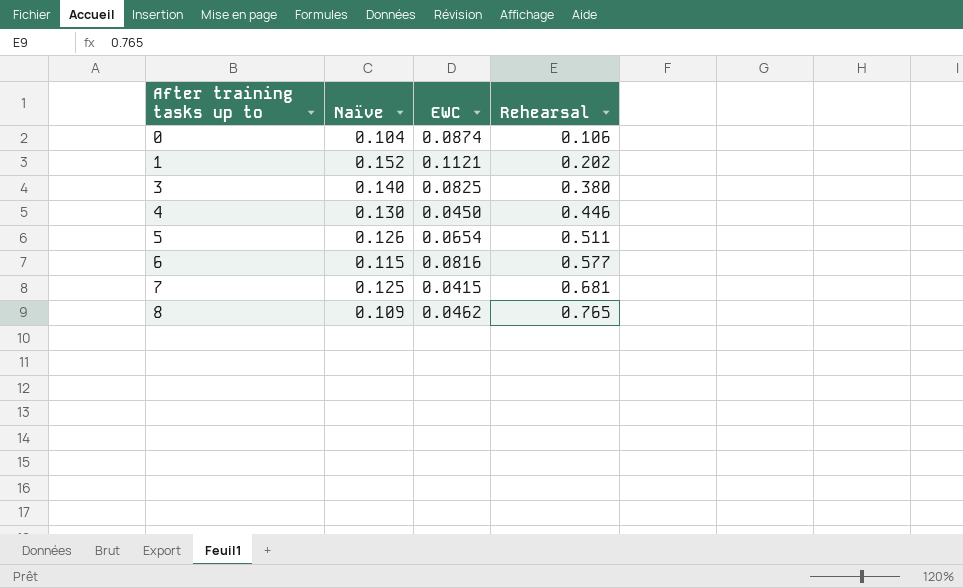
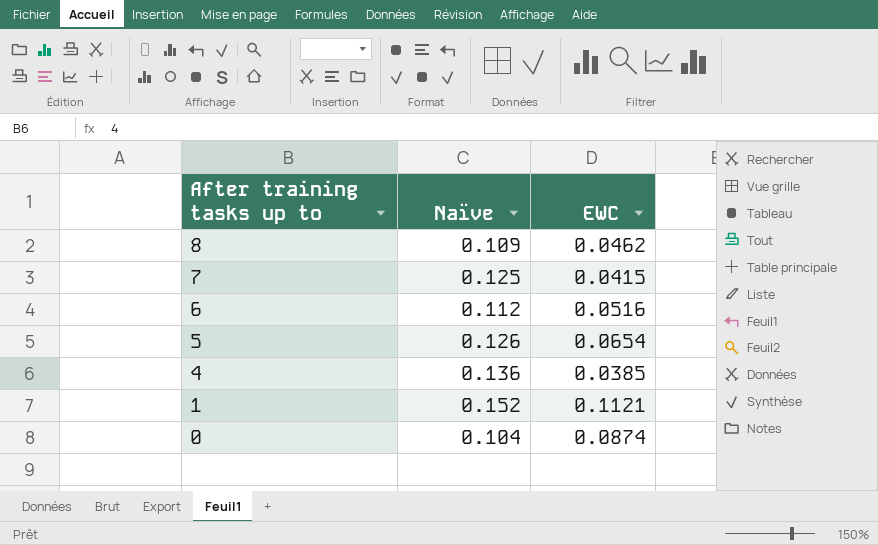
row order: After training tasks up to ascending -> After training tasks up to descending
column Rehearsal | position: 4 -> none
row 3: 0.140 | 0.0825 | 0.380 -> none
6 | Naïve: 0.115 -> 0.112
6 | EWC: 0.0816 -> 0.0516
4 | Naïve: 0.130 -> 0.136
4 | EWC: 0.0450 -> 0.0385

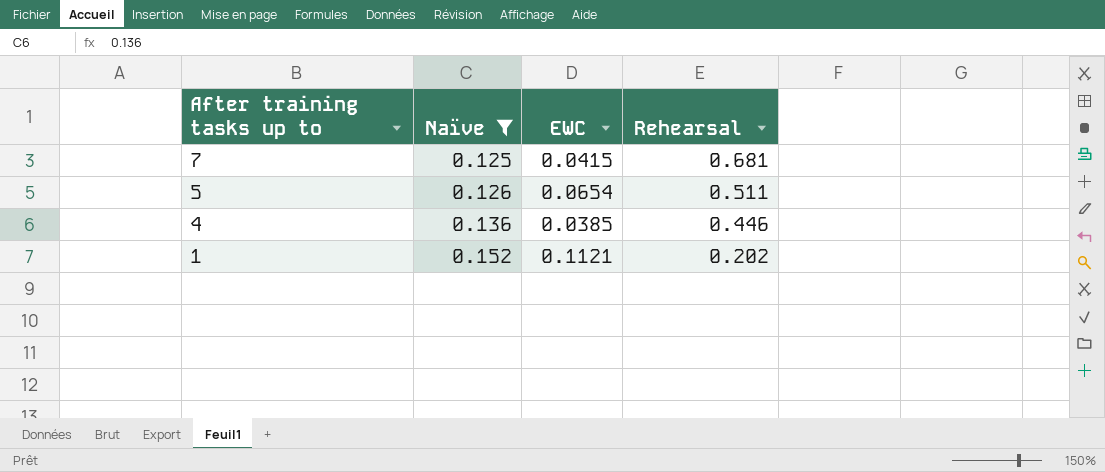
filter: none -> Naïve >= 0.125
column Rehearsal | position: none -> 4

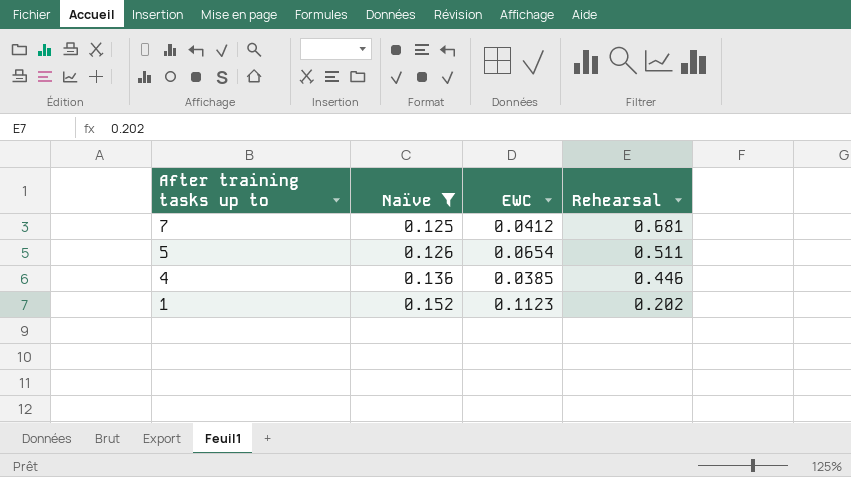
7 | EWC: 0.0415 -> 0.0412
1 | EWC: 0.1121 -> 0.1123

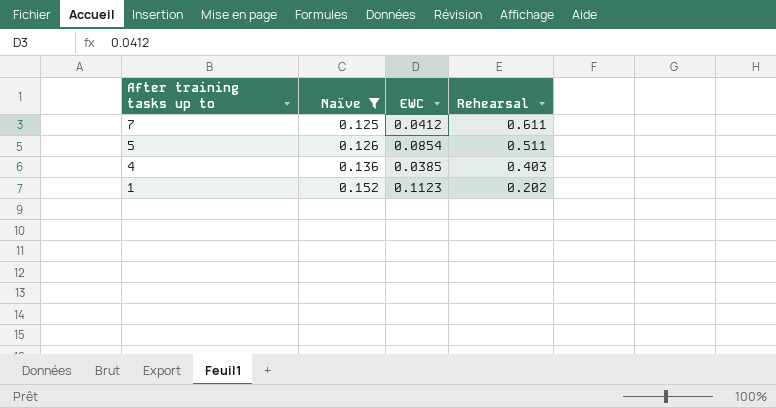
7 | Rehearsal: 0.681 -> 0.611
5 | EWC: 0.0654 -> 0.0854
4 | Rehearsal: 0.446 -> 0.403

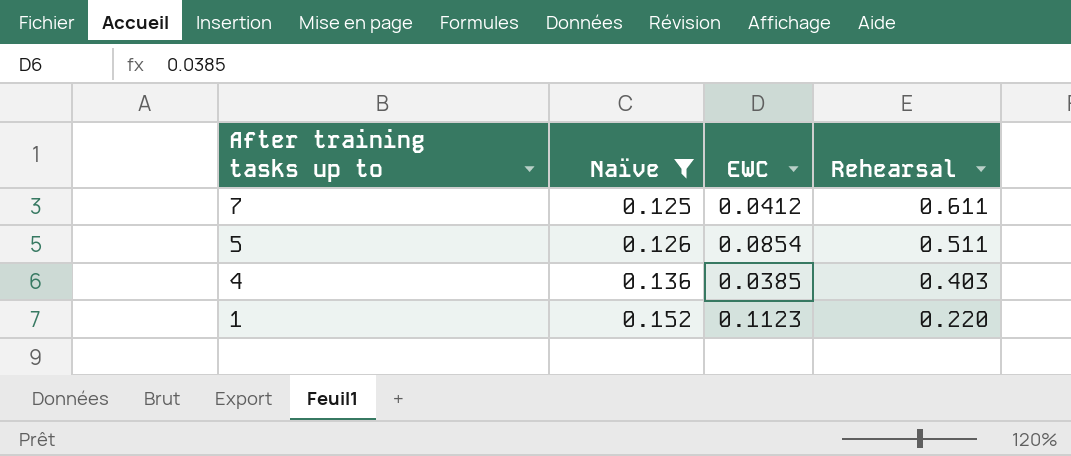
1 | Rehearsal: 0.202 -> 0.220

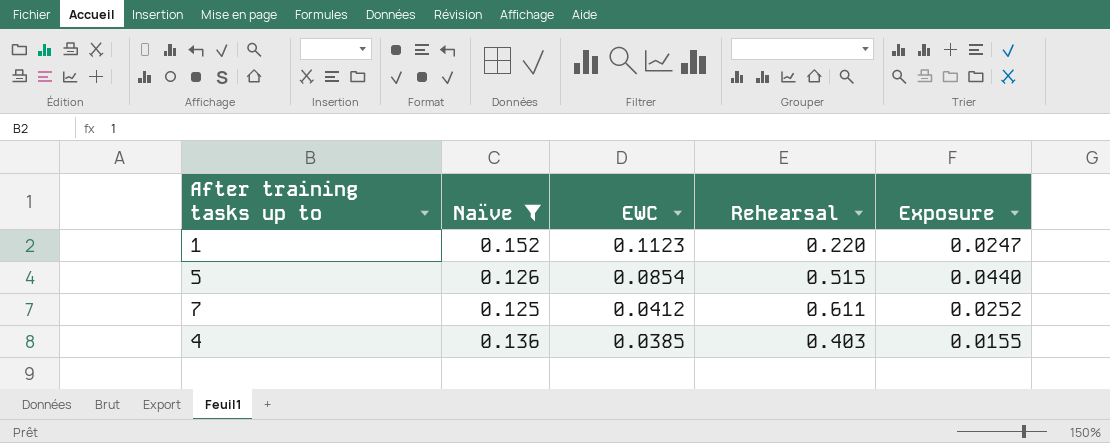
row order: After training tasks up to descending -> EWC descending
column Exposure | formula: none -> [EWC] * [Rehearsal]
5 | Rehearsal: 0.511 -> 0.515

